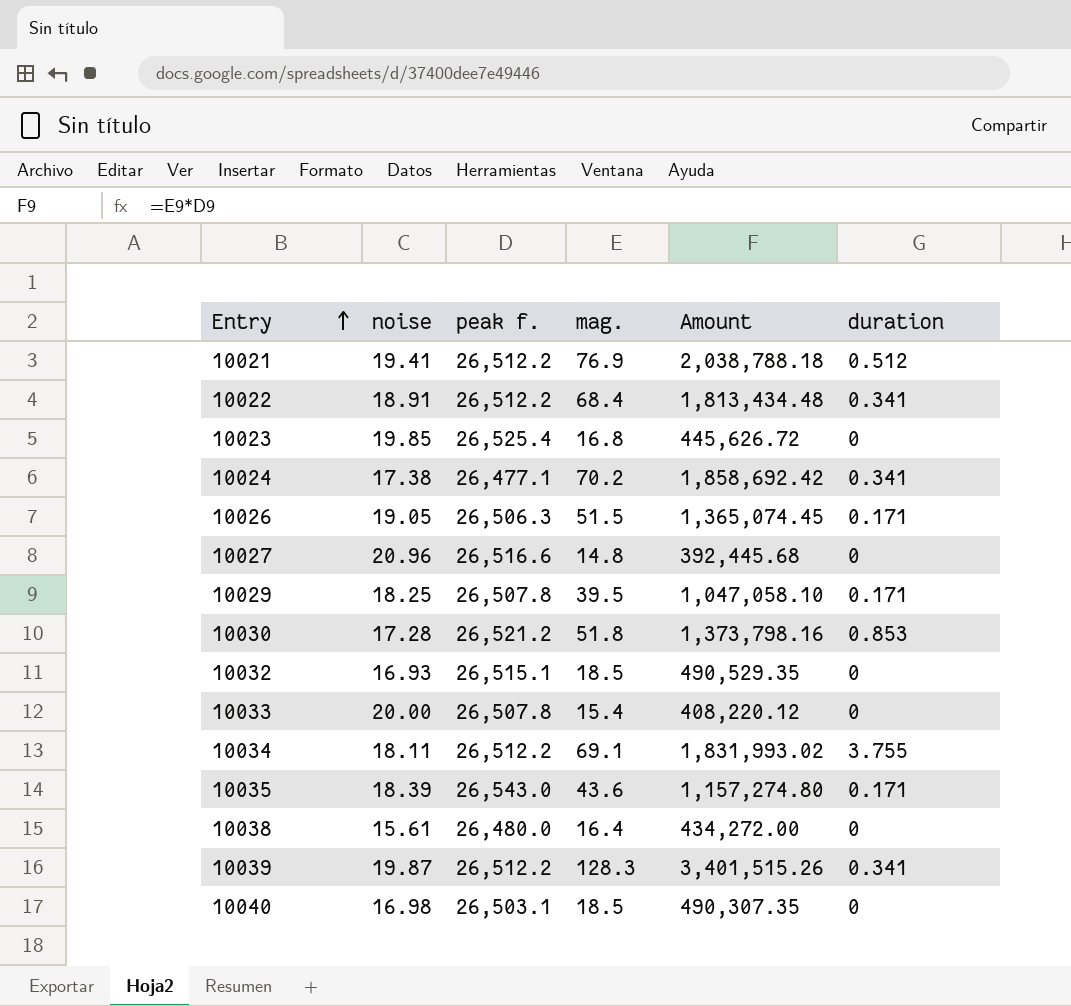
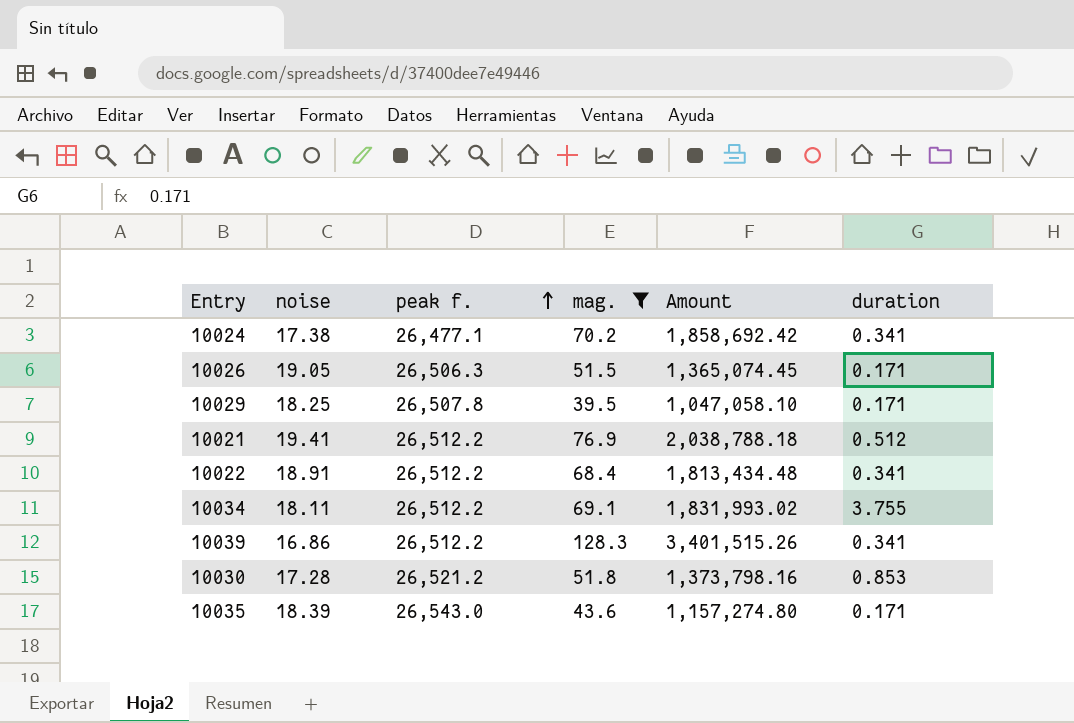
filter: none -> mag. >= 39.5
row order: Entry ascending -> peak f. ascending
10039 | noise: 19.87 -> 16.86

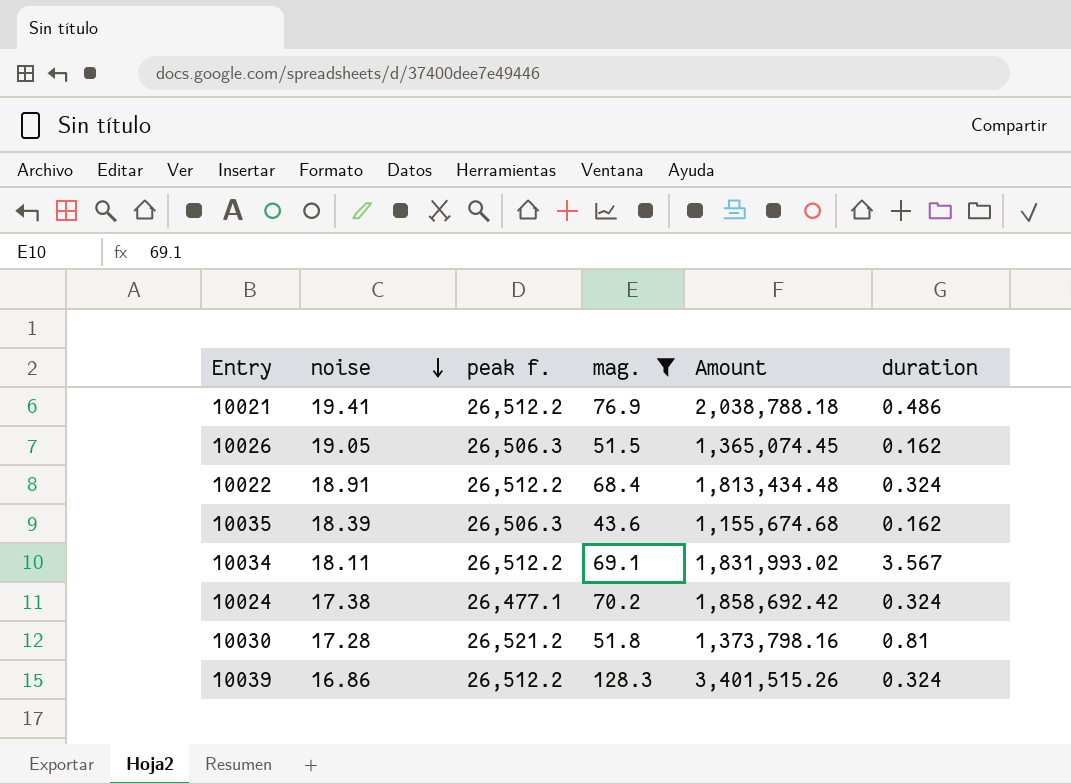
row order: peak f. ascending -> noise descending
row 10029: 18.25 | 26,507.8 | 39.5 | 1,047,058.10 | 0.171 -> none
10021 | duration: 0.512 -> 0.486
10026 | duration: 0.171 -> 0.162
10022 | duration: 0.341 -> 0.324
10035 | peak f.: 26,543.0 -> 26,506.3
10035 | Amount: 1,157,274.80 -> 1,155,674.68
10035 | duration: 0.171 -> 0.162
10034 | duration: 3.755 -> 3.567
10024 | duration: 0.341 -> 0.324
10030 | duration: 0.853 -> 0.81
10039 | duration: 0.341 -> 0.324

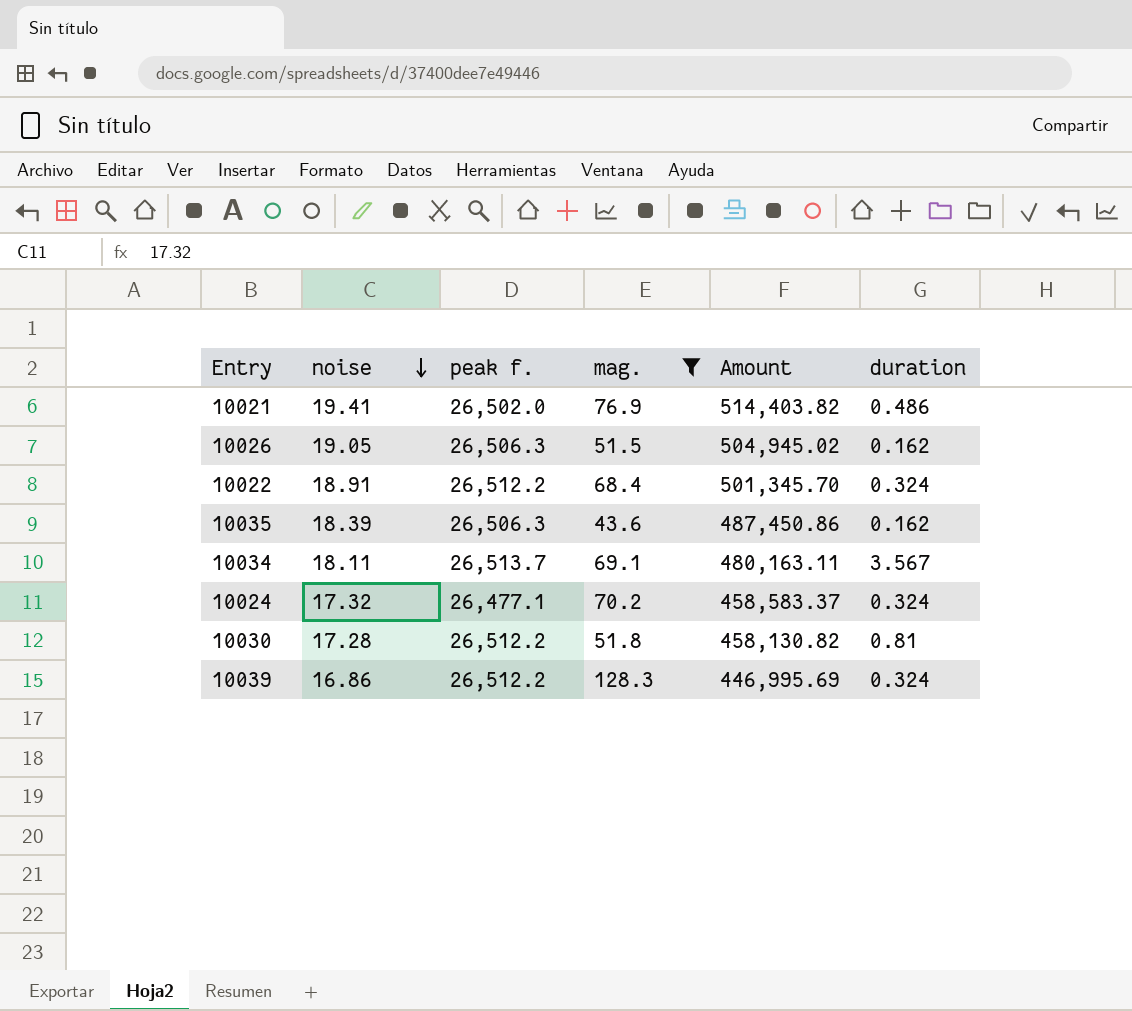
column Amount | formula: [peak f.] * [mag.] -> [noise] * [peak f.]
10021 | peak f.: 26,512.2 -> 26,502.0
10034 | peak f.: 26,512.2 -> 26,513.7
10024 | noise: 17.38 -> 17.32
10030 | peak f.: 26,521.2 -> 26,512.2

